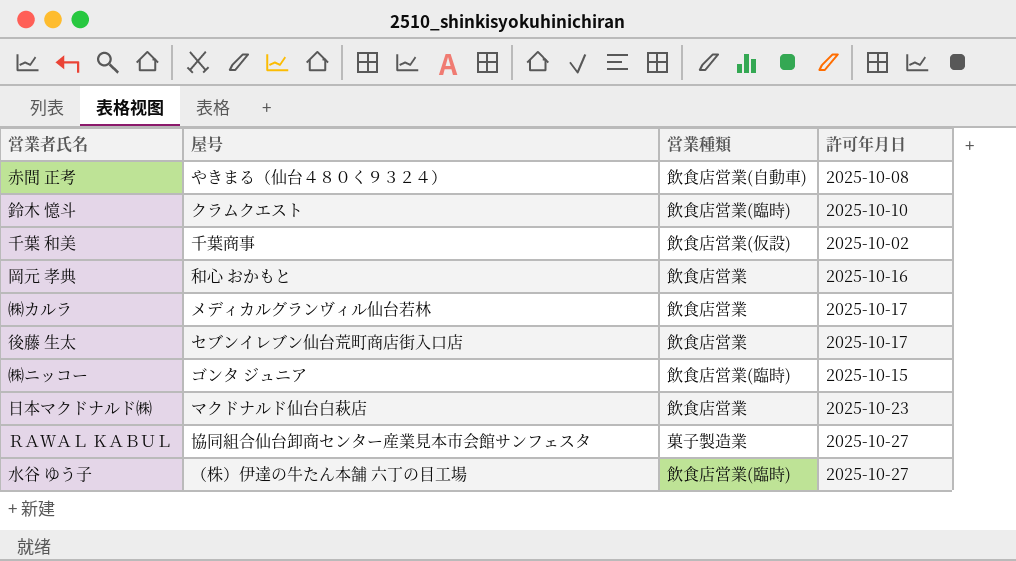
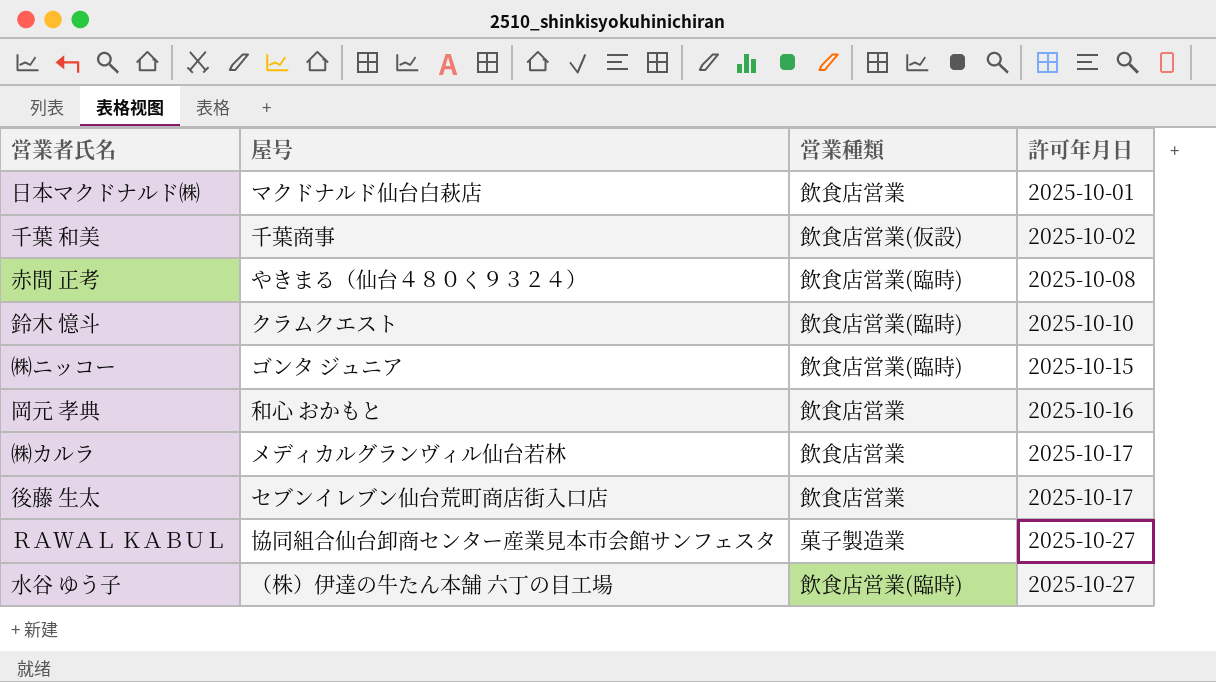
row order: none -> 許可年月日 ascending
日本マクドナルド㈱ | 許可年月日: 2025-10-23 -> 2025-10-01
赤間 正考 | 営業種類: 飲食店営業(自動車) -> 飲食店営業(臨時)

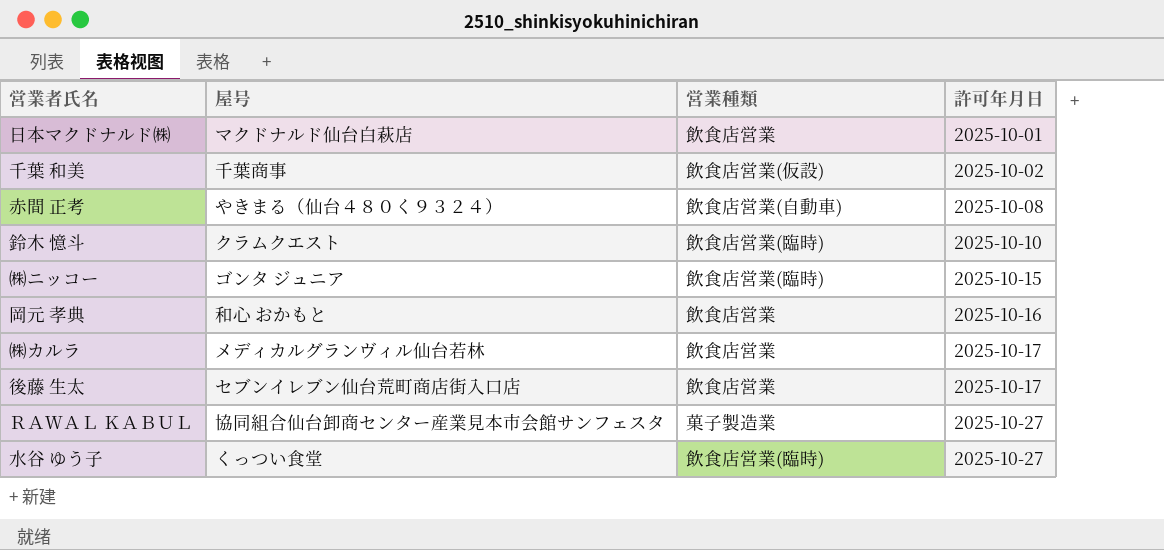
赤間 正考 | 営業種類: 飲食店営業(臨時) -> 飲食店営業(自動車)
水谷 ゆう子 | 屋号: （株）伊達の牛たん本舗 六丁の目工場 -> くっつい食堂

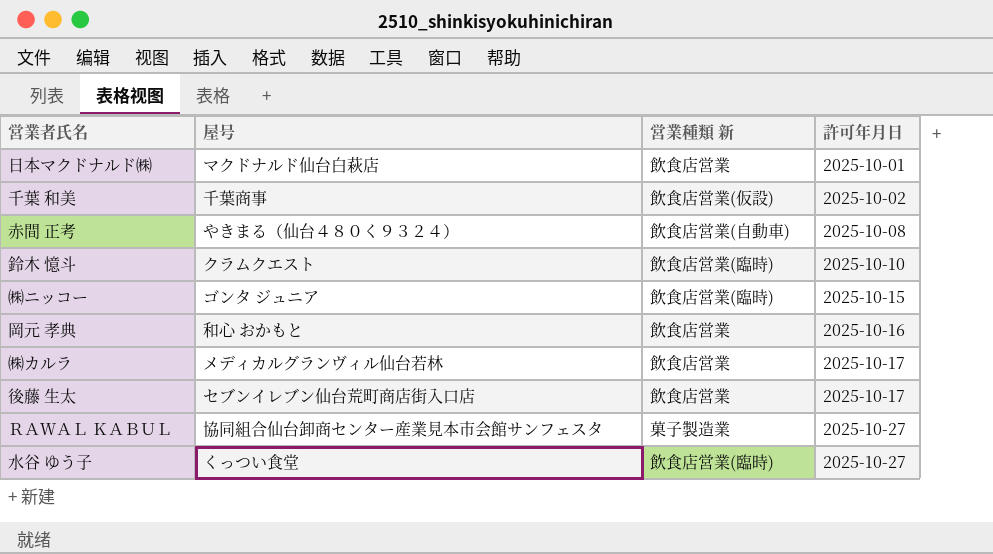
column name: 営業種類 -> 営業種類 新

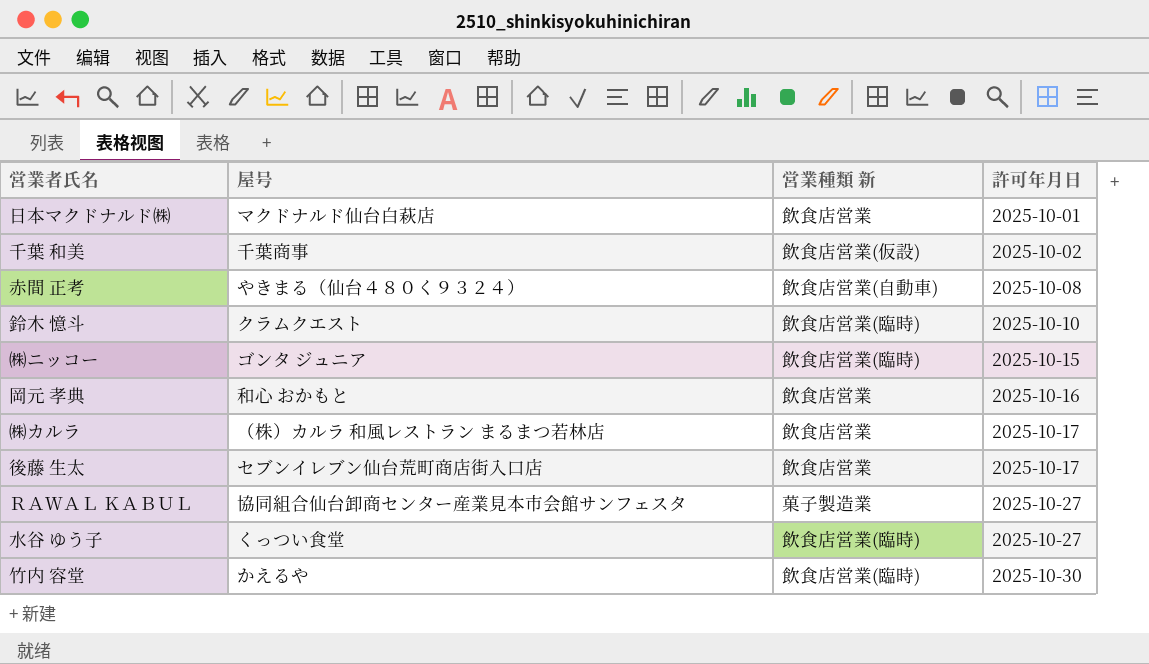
㈱カルラ | 屋号: メディカルグランヴィル仙台若林 -> （株）カルラ 和風レストラン まるまつ若林店
row 竹内 容堂: none -> かえるや | 飲食店営業(臨時) | 2025-10-30

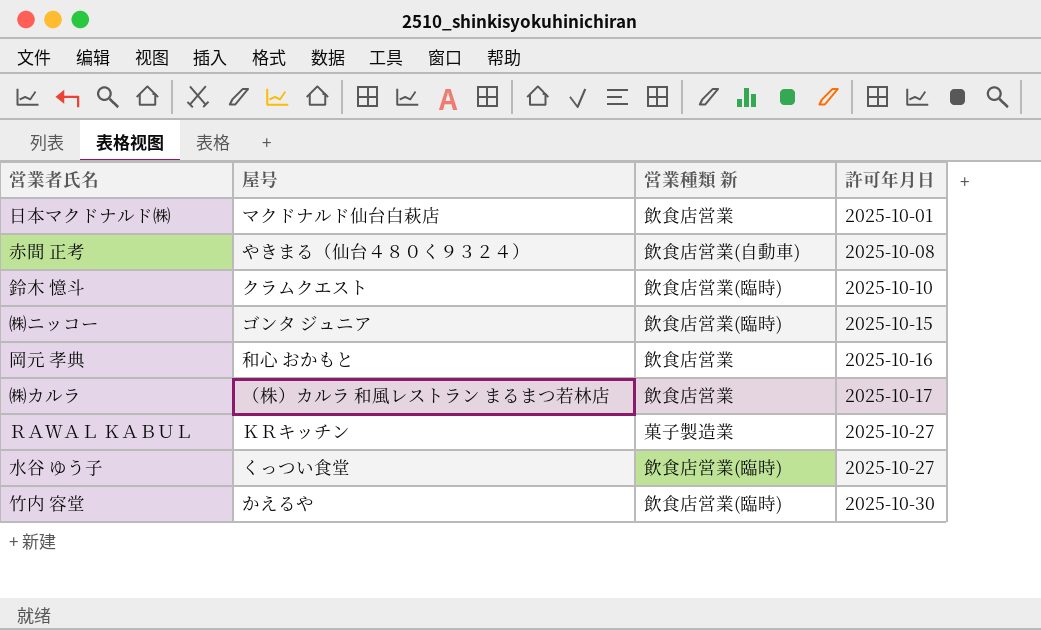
row 千葉 和美: 千葉商事 | 飲食店営業(仮設) | 2025-10-02 -> none
row 後藤 生太: セブンイレブン仙台荒町商店街入口店 | 飲食店営業 | 2025-10-17 -> none
ＲＡＷＡＬ ＫＡＢＵＬ | 屋号: 協同組合仙台卸商センター産業見本市会館サンフェスタ -> ＫＲキッチン

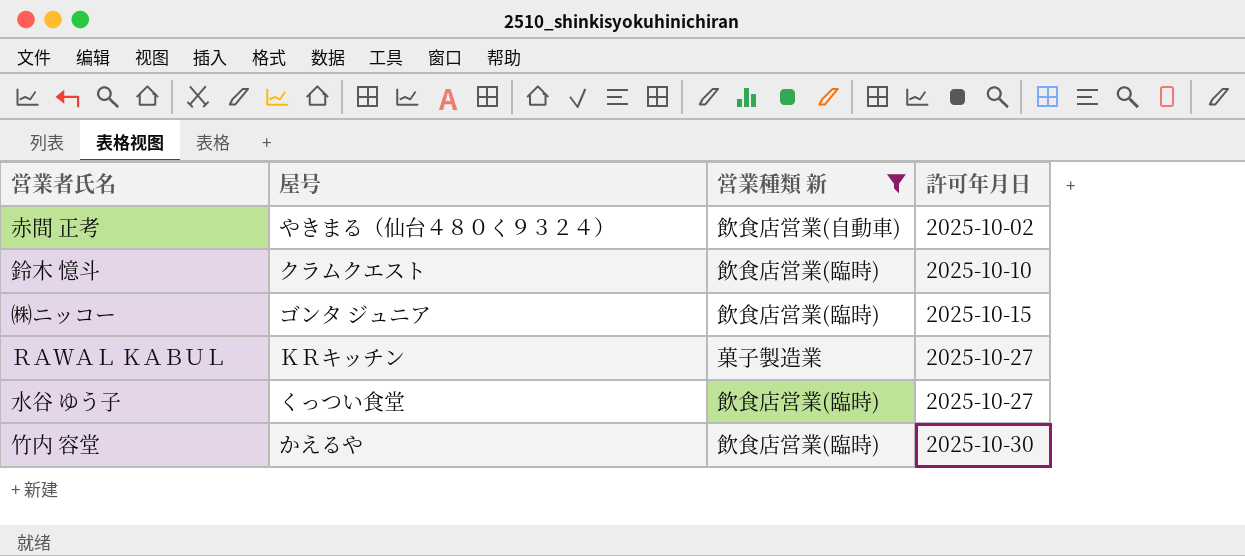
filter: none -> 営業種類 新 != 飲食店営業
赤間 正考 | 許可年月日: 2025-10-08 -> 2025-10-02

